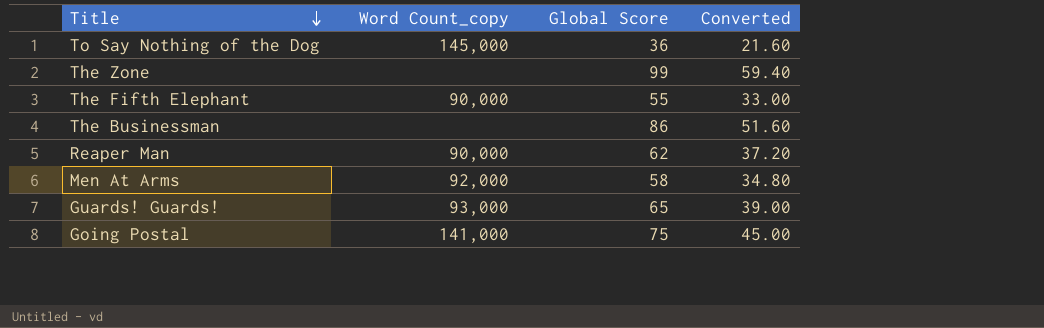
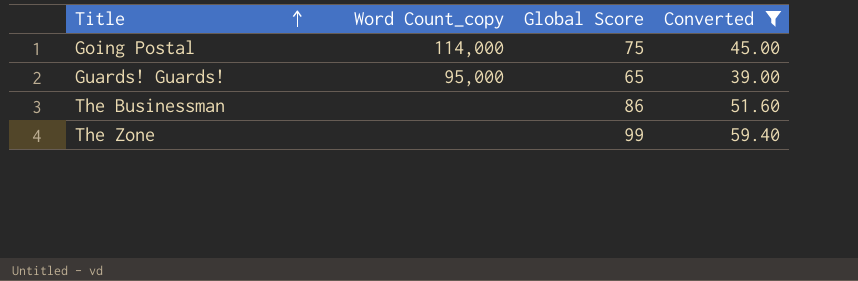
filter: none -> Converted >= 39.00
row order: Title descending -> Title ascending
Going Postal | Word Count_copy: 141,000 -> 114,000
Guards! Guards! | Word Count_copy: 93,000 -> 95,000

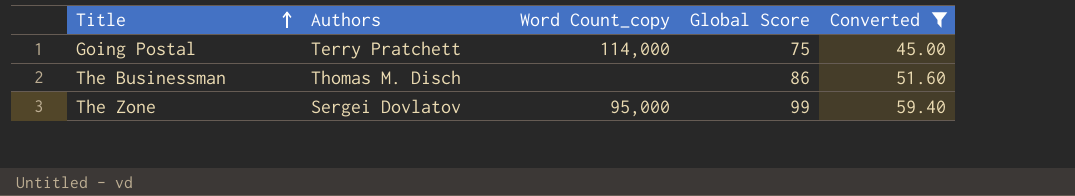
column Authors | position: none -> 2
row Guards! Guards!: 95,000 | 65 | 39.00 -> none
The Zone | Word Count_copy: none -> 95,000

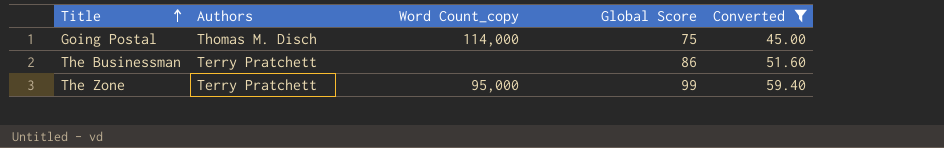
Going Postal | Authors: Terry Pratchett -> Thomas M. Disch
The Businessman | Authors: Thomas M. Disch -> Terry Pratchett
The Zone | Authors: Sergei Dovlatov -> Terry Pratchett

